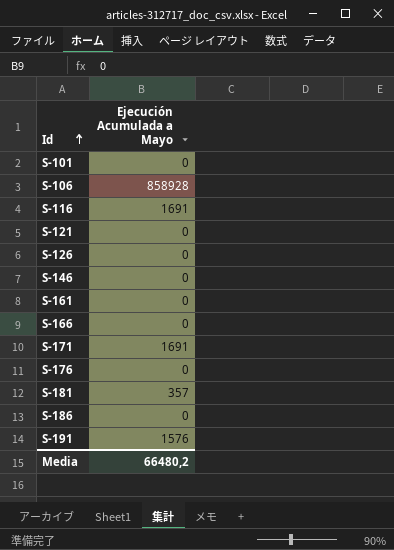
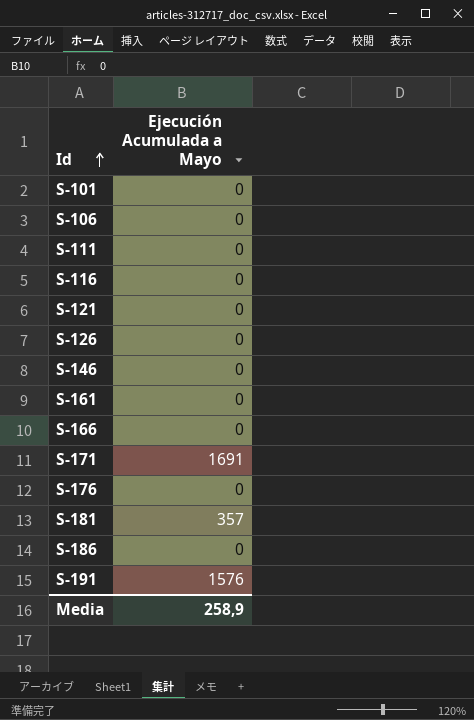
S-106 | Ejecución Acumulada a Mayo: 858928 -> 0
row S-111: none -> 0
S-116 | Ejecución Acumulada a Mayo: 1691 -> 0
Media | Ejecución Acumulada a Mayo: 66480,2 -> 258,9

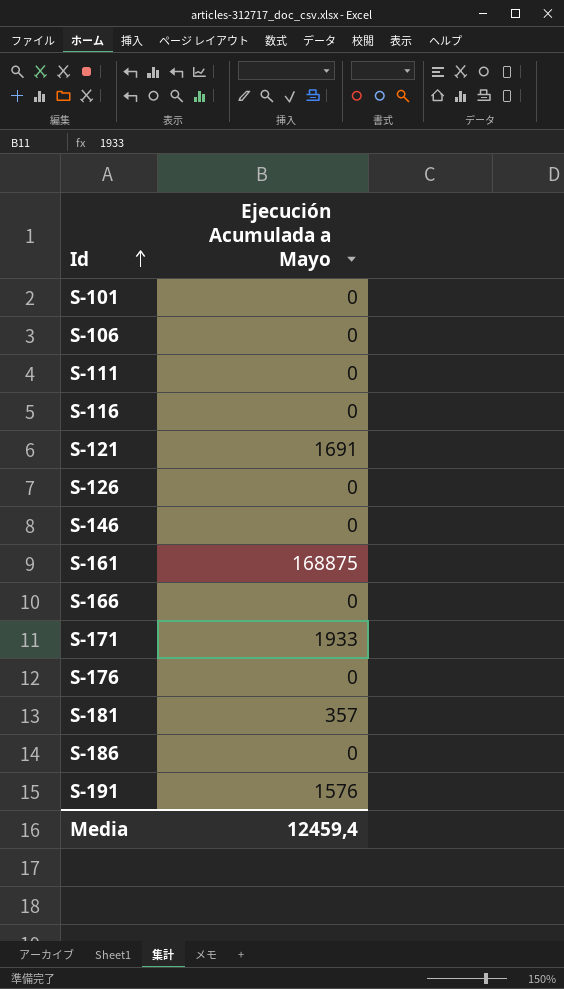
S-121 | Ejecución Acumulada a Mayo: 0 -> 1691
S-161 | Ejecución Acumulada a Mayo: 0 -> 168875
S-171 | Ejecución Acumulada a Mayo: 1691 -> 1933
Media | Ejecución Acumulada a Mayo: 258,9 -> 12459,4

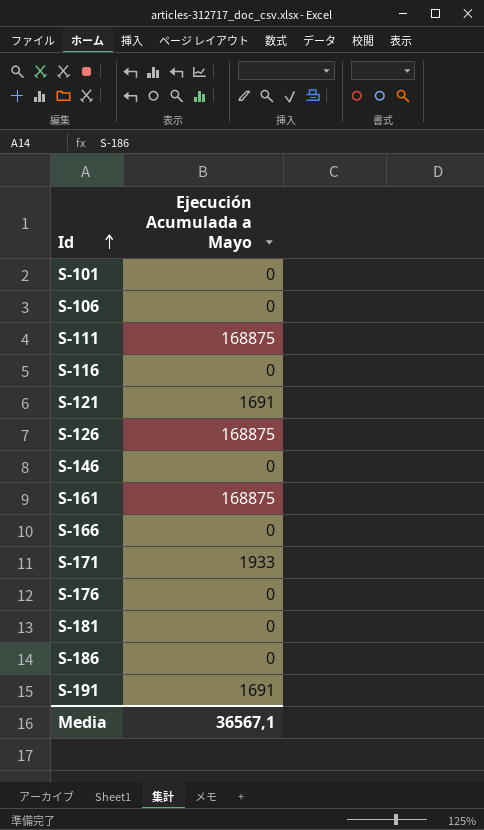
S-111 | Ejecución Acumulada a Mayo: 0 -> 168875
S-126 | Ejecución Acumulada a Mayo: 0 -> 168875
S-181 | Ejecución Acumulada a Mayo: 357 -> 0
S-191 | Ejecución Acumulada a Mayo: 1576 -> 1691
Media | Ejecución Acumulada a Mayo: 12459,4 -> 36567,1

